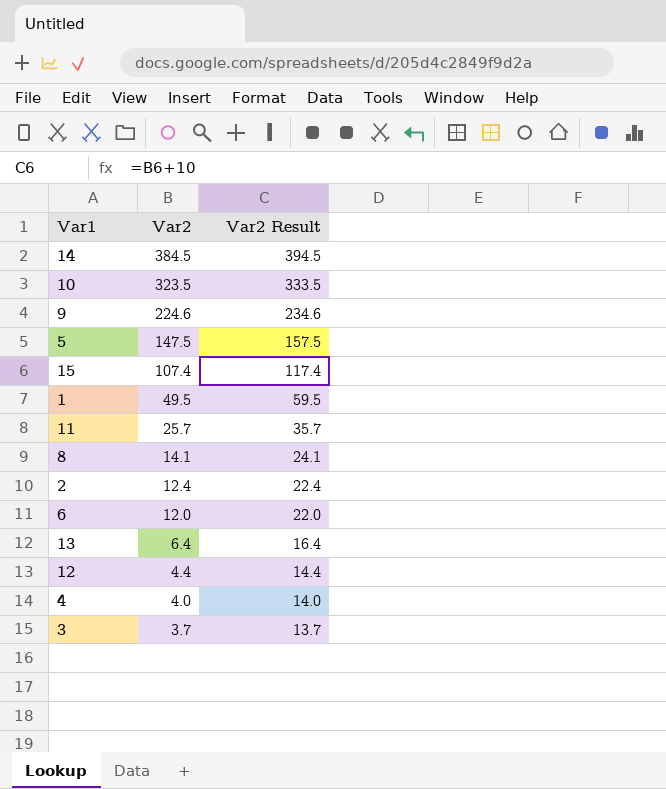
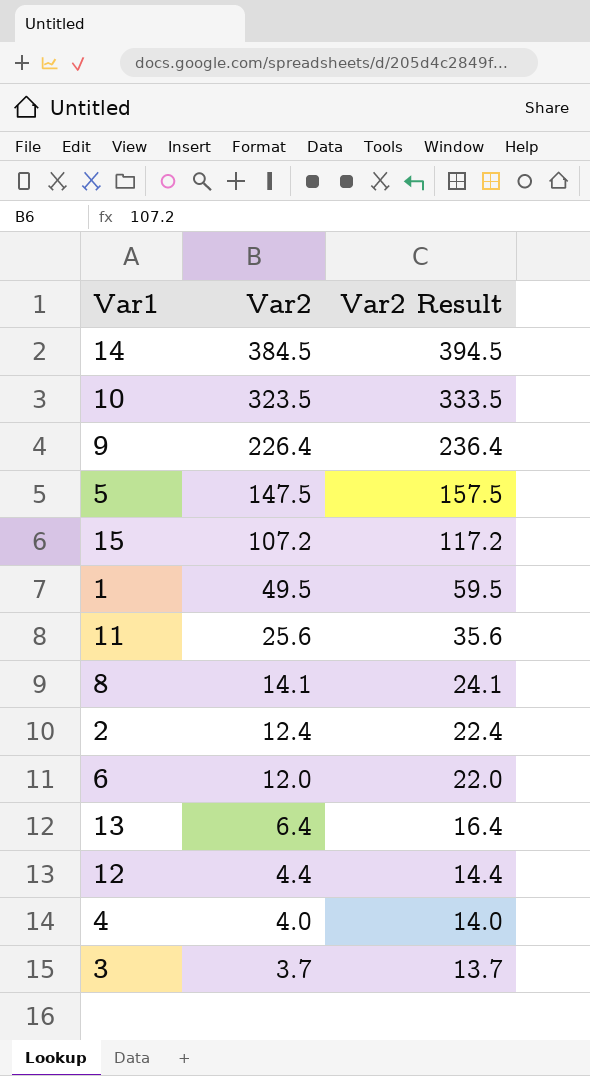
9 | Var2: 224.6 -> 226.4
9 | Var2 Result: 234.6 -> 236.4
15 | Var2: 107.4 -> 107.2
15 | Var2 Result: 117.4 -> 117.2
11 | Var2: 25.7 -> 25.6
11 | Var2 Result: 35.7 -> 35.6

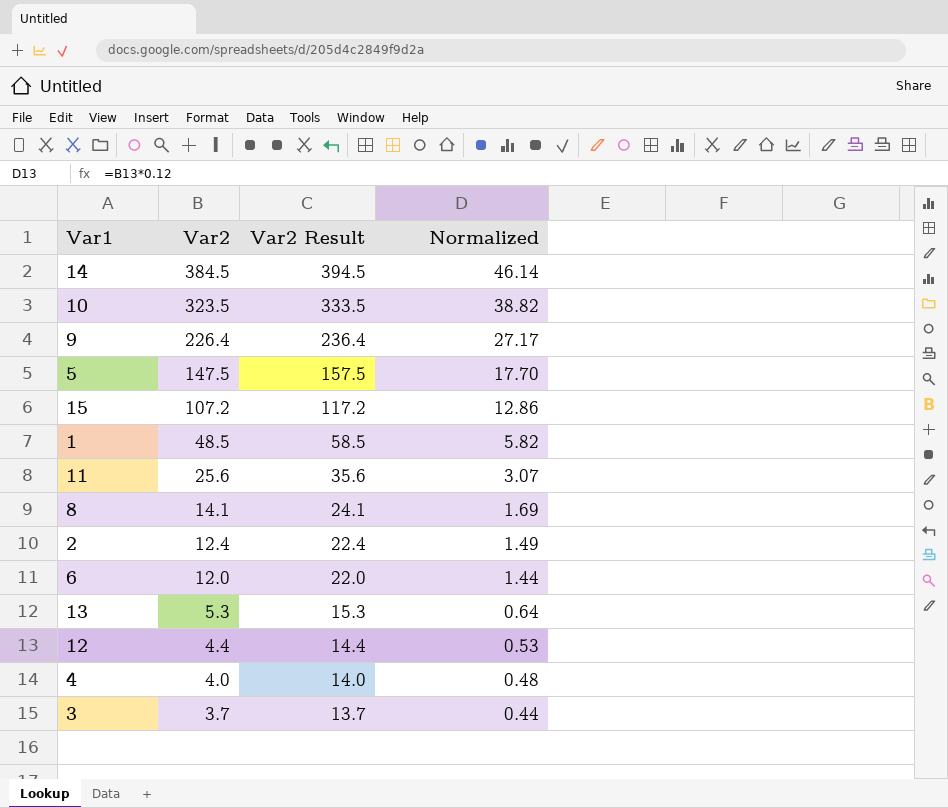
column Normalized | formula: none -> [Var2] * 0.12
1 | Var2: 49.5 -> 48.5
1 | Var2 Result: 59.5 -> 58.5
13 | Var2: 6.4 -> 5.3
13 | Var2 Result: 16.4 -> 15.3

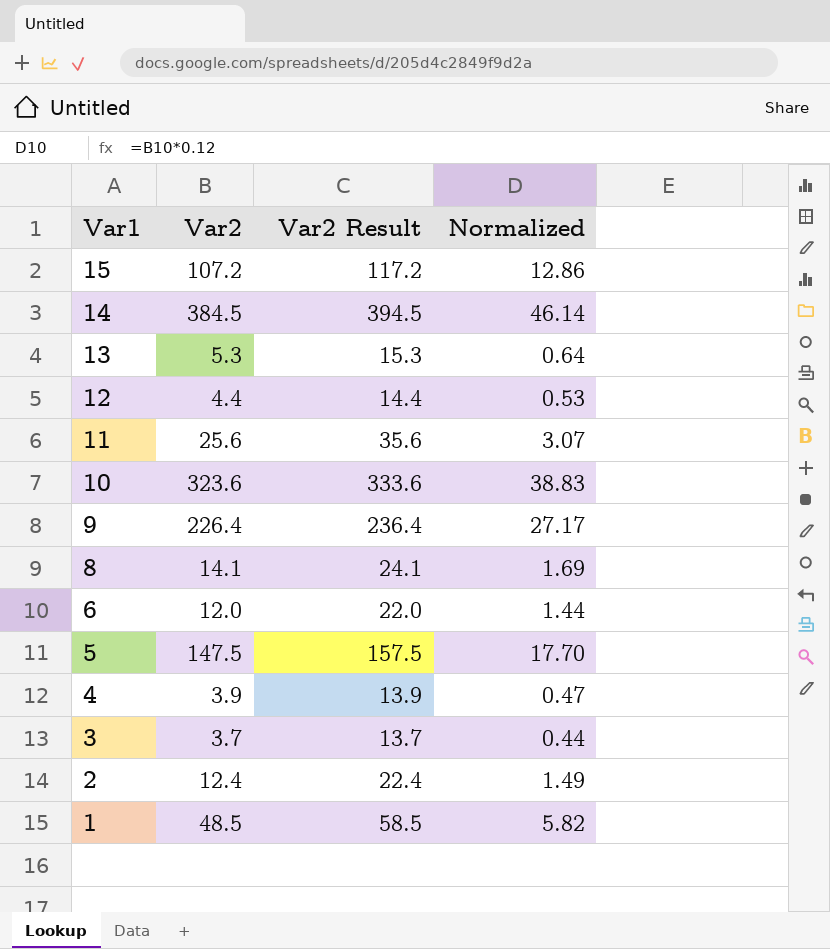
row order: Var2 descending -> Var1 descending
10 | Var2: 323.5 -> 323.6
10 | Var2 Result: 333.5 -> 333.6
10 | Normalized: 38.82 -> 38.83
4 | Var2: 4.0 -> 3.9
4 | Var2 Result: 14.0 -> 13.9
4 | Normalized: 0.48 -> 0.47

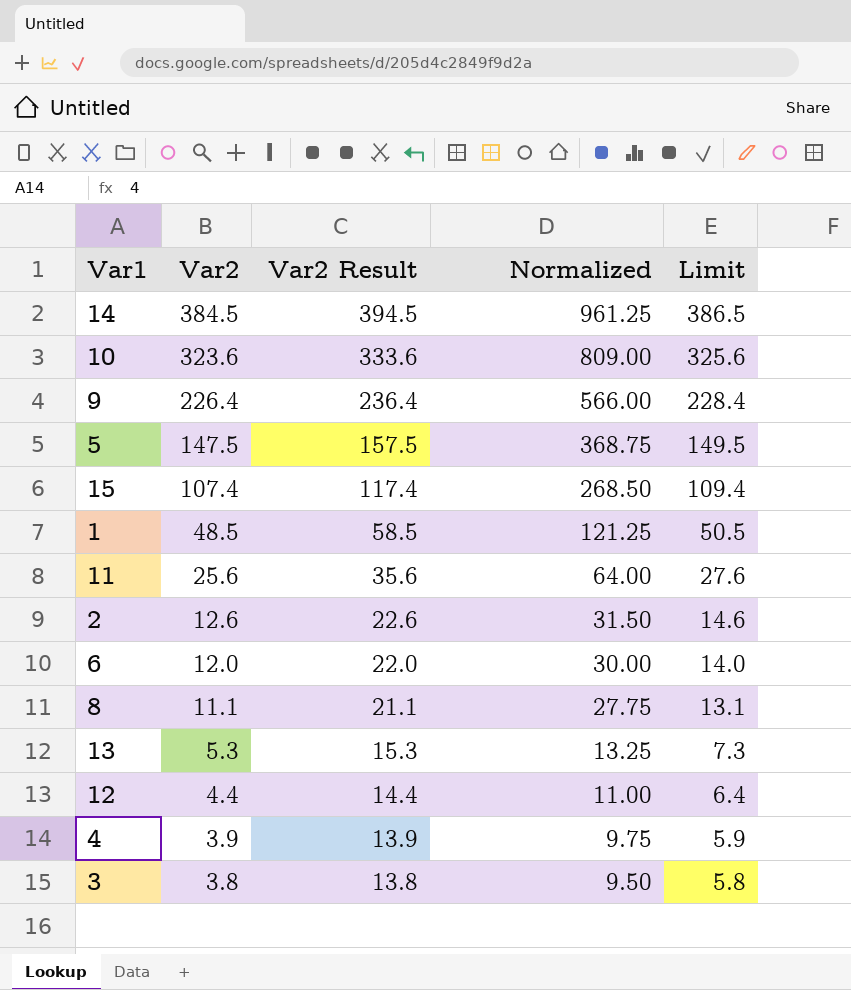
row order: Var1 descending -> Var2 descending
column Normalized | formula: [Var2] * 0.12 -> [Var2] * 2.5
column Limit | formula: none -> [Var2] + 2
15 | Var2: 107.2 -> 107.4
15 | Var2 Result: 117.2 -> 117.4
2 | Var2: 12.4 -> 12.6
2 | Var2 Result: 22.4 -> 22.6
8 | Var2: 14.1 -> 11.1
8 | Var2 Result: 24.1 -> 21.1
3 | Var2: 3.7 -> 3.8
3 | Var2 Result: 13.7 -> 13.8

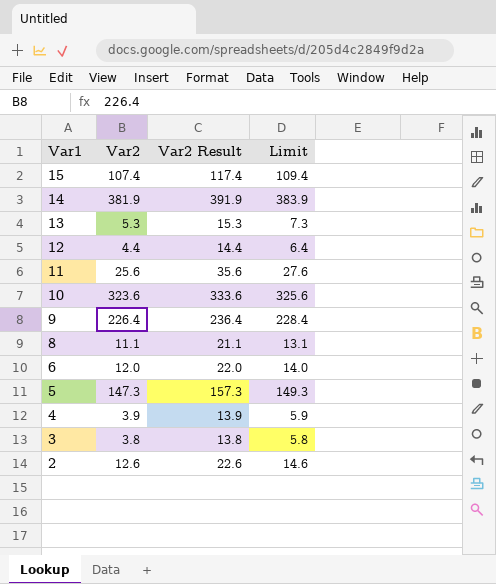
row order: Var2 descending -> Var1 descending
column Normalized | formula: [Var2] * 2.5 -> none
row 1: 48.5 | 58.5 | 121.25 | 50.5 -> none
14 | Var2: 384.5 -> 381.9
14 | Var2 Result: 394.5 -> 391.9
14 | Limit: 386.5 -> 383.9
5 | Var2: 147.5 -> 147.3
5 | Var2 Result: 157.5 -> 157.3
5 | Limit: 149.5 -> 149.3

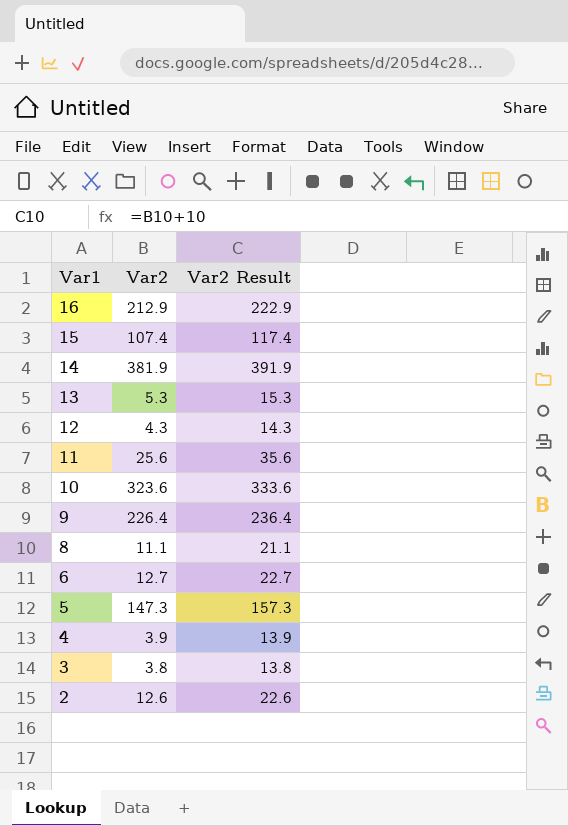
column Limit | formula: [Var2] + 2 -> none
row 16: none -> 212.9 | 222.9
12 | Var2: 4.4 -> 4.3
12 | Var2 Result: 14.4 -> 14.3
6 | Var2: 12.0 -> 12.7
6 | Var2 Result: 22.0 -> 22.7

